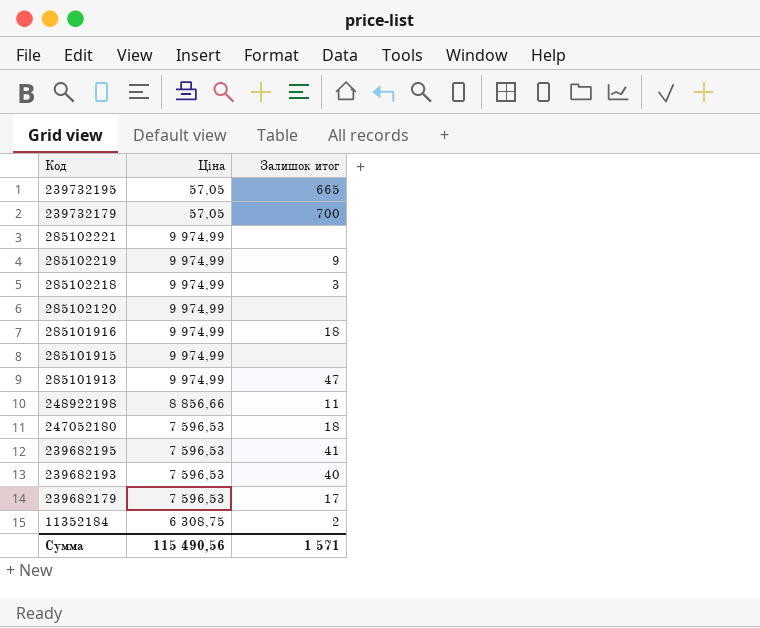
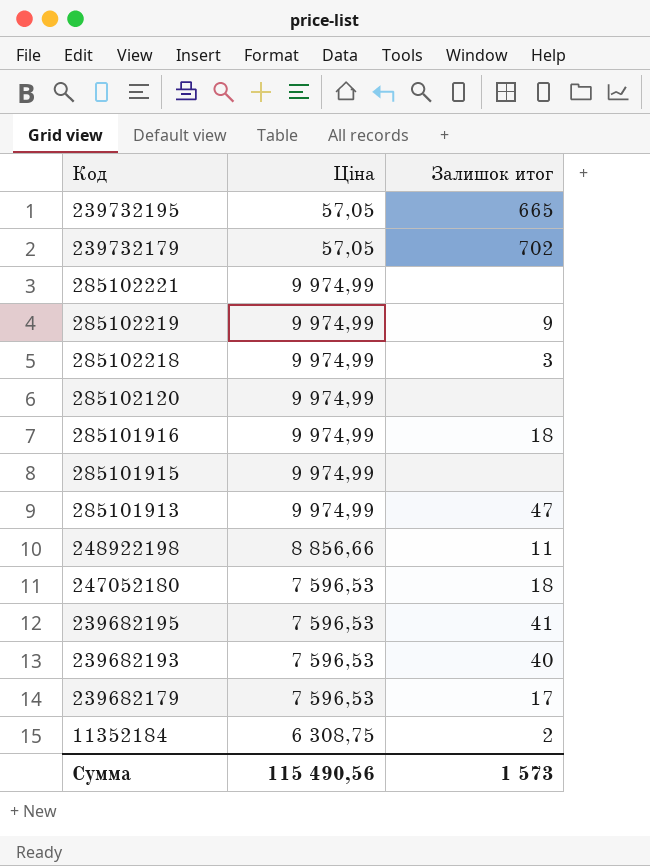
239732179 | Залишок итог: 700 -> 702
Сумма | Залишок итог: 1 571 -> 1 573

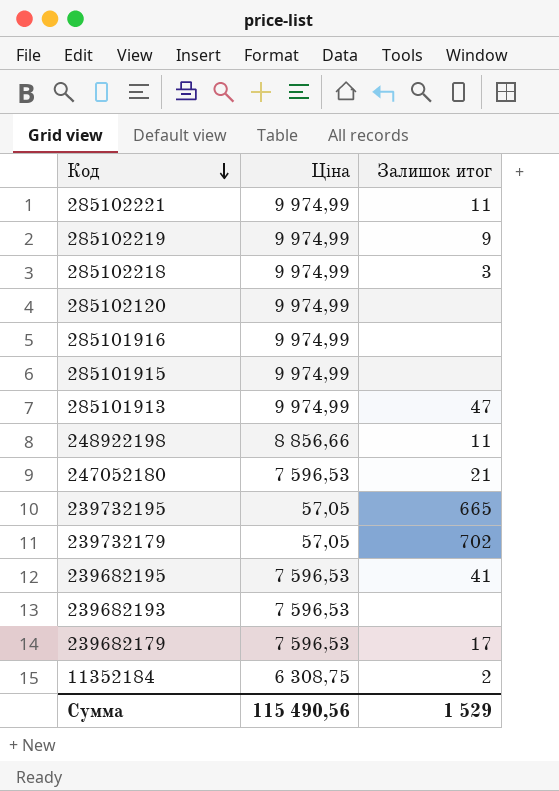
row order: none -> Код descending
285102221 | Залишок итог: none -> 11
285101916 | Залишок итог: 18 -> none
247052180 | Залишок итог: 18 -> 21
239682193 | Залишок итог: 40 -> none
Сумма | Залишок итог: 1 573 -> 1 529

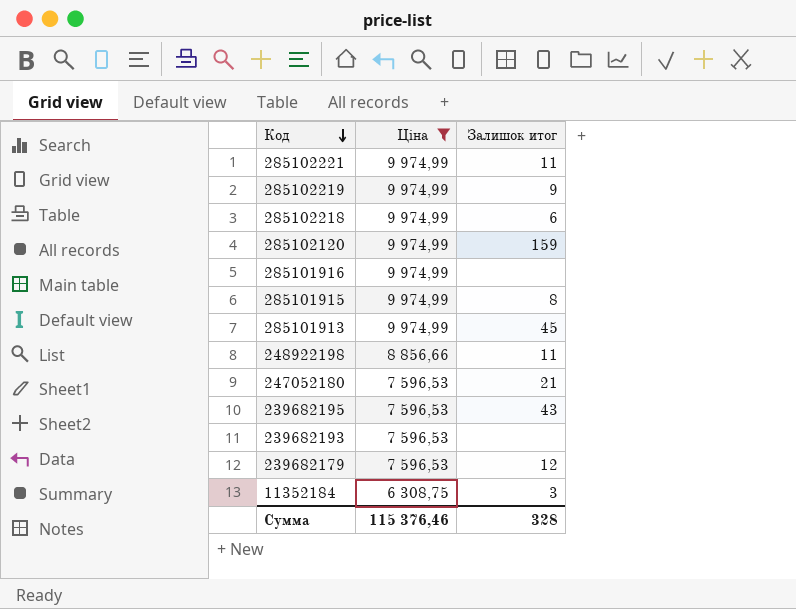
filter: none -> Ціна != 57,05
285102218 | Залишок итог: 3 -> 6
285102120 | Залишок итог: none -> 159
285101915 | Залишок итог: none -> 8
285101913 | Залишок итог: 47 -> 45
239682195 | Залишок итог: 41 -> 43
239682179 | Залишок итог: 17 -> 12
11352184 | Залишок итог: 2 -> 3
Сумма | Ціна: 115 490,56 -> 115 376,46
Сумма | Залишок итог: 1 529 -> 328

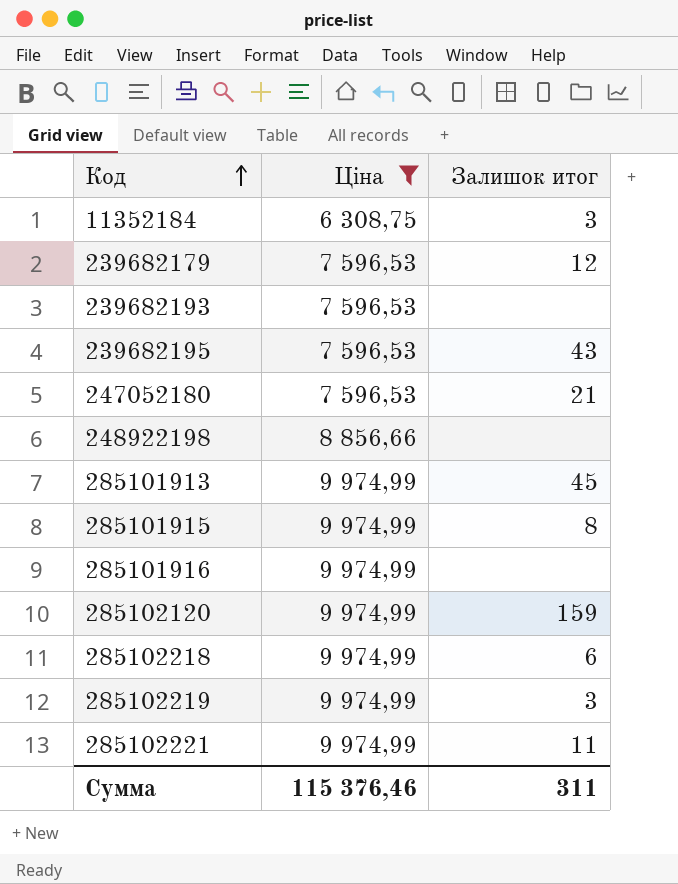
row order: Код descending -> Код ascending
248922198 | Залишок итог: 11 -> none
285102219 | Залишок итог: 9 -> 3
Сумма | Залишок итог: 328 -> 311

